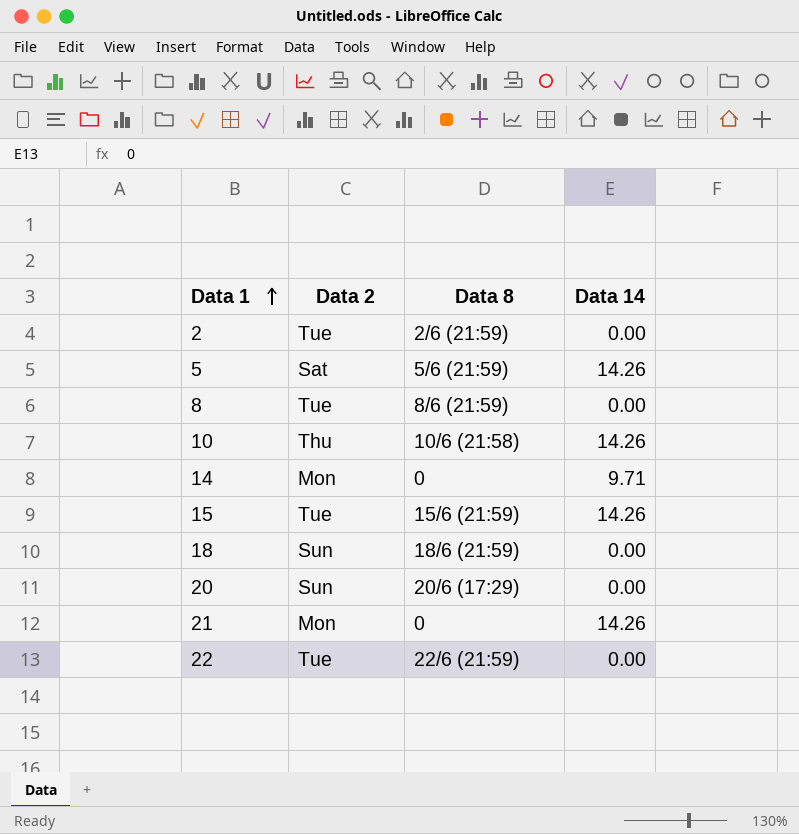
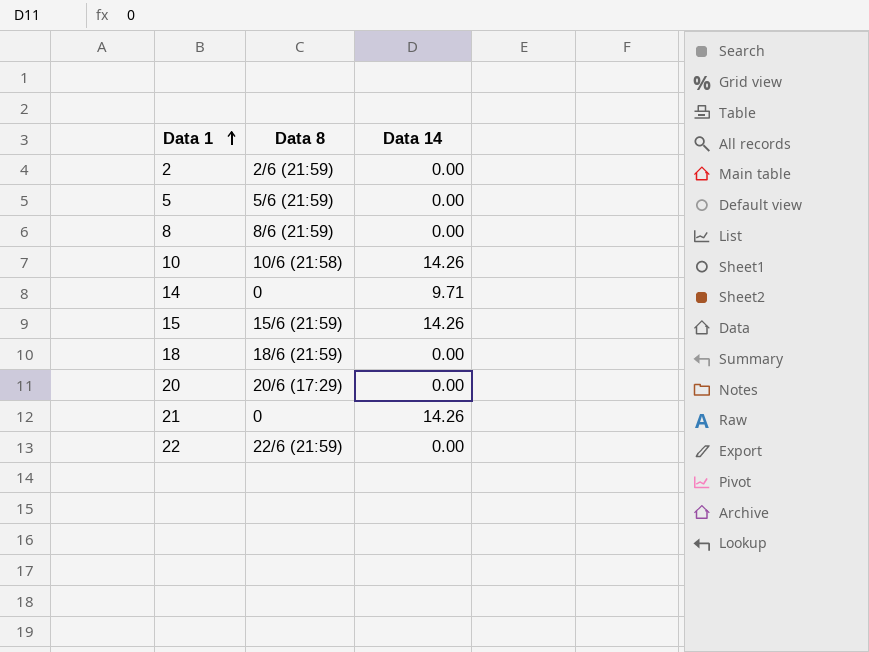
column Data 2 | position: 2 -> none
5 | Data 14: 14.26 -> 0.00

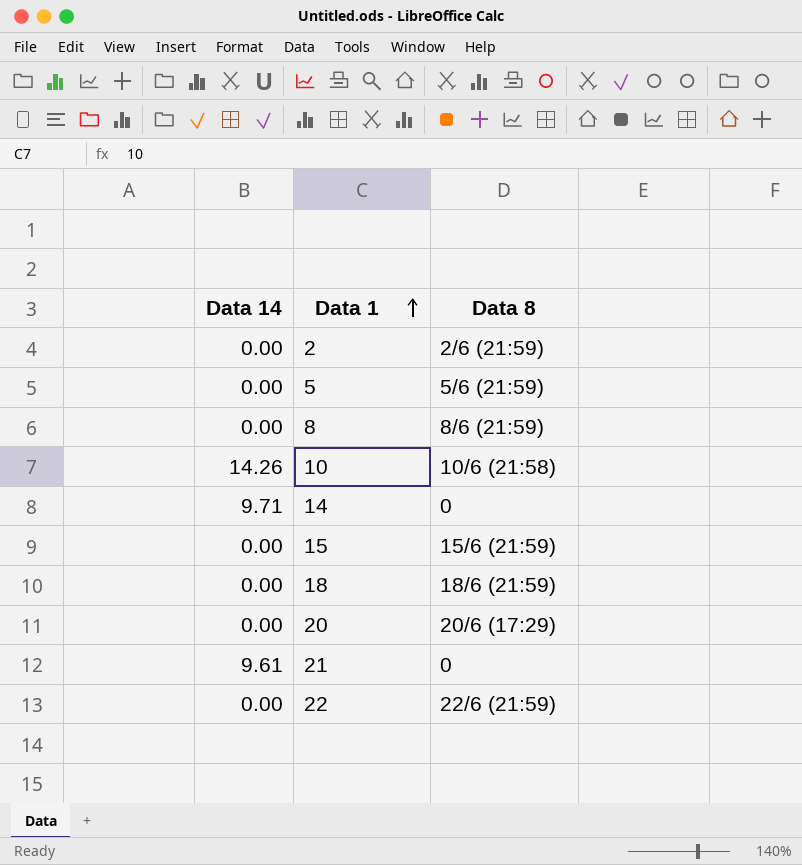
column Data 14 | position: 3 -> 1
15 | Data 14: 14.26 -> 0.00
21 | Data 14: 14.26 -> 9.61

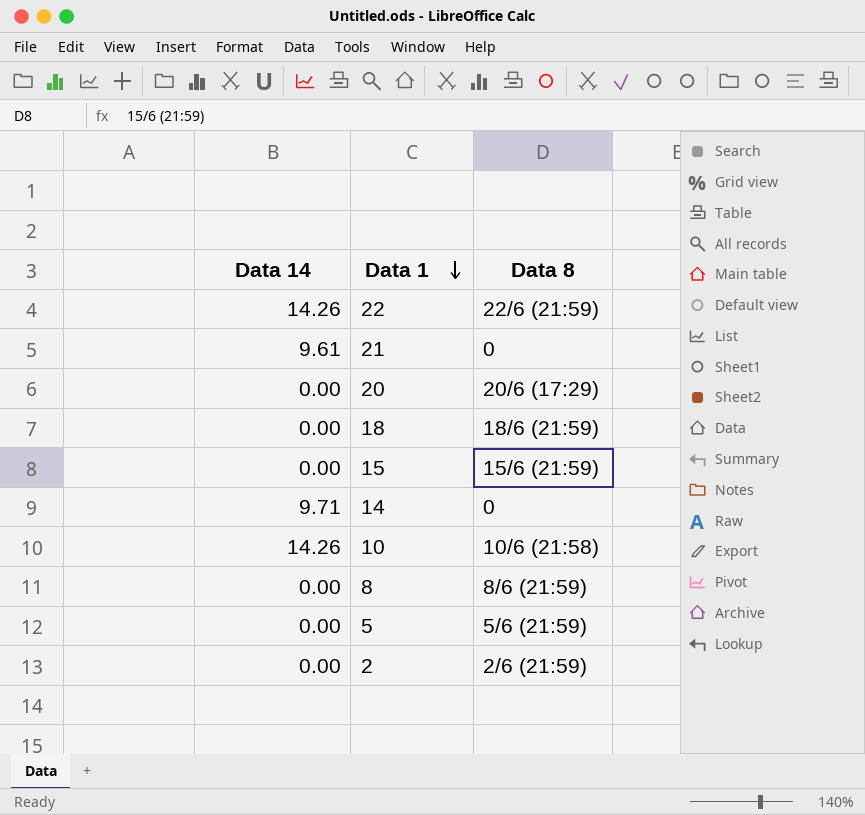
row order: Data 1 ascending -> Data 1 descending
22 | Data 14: 0.00 -> 14.26

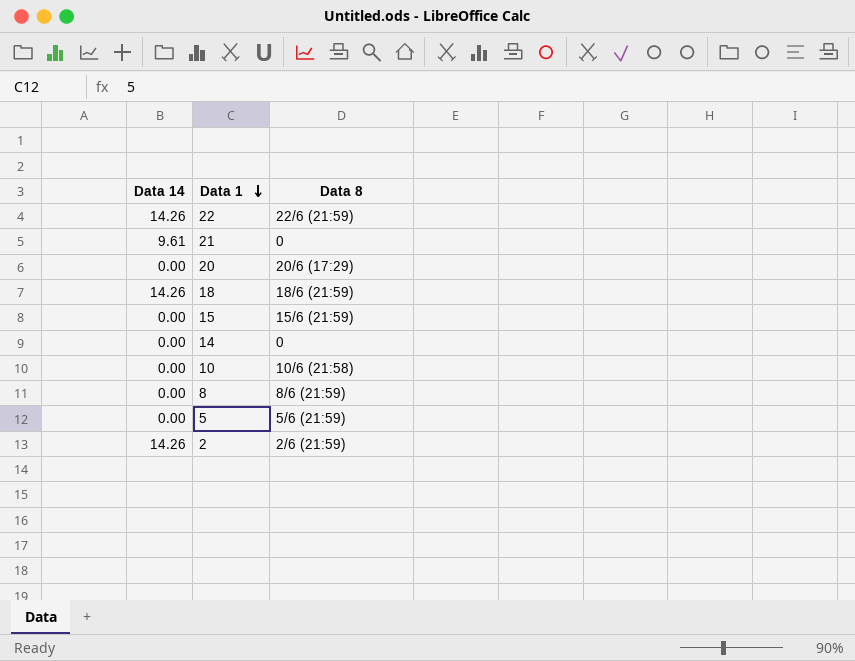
18 | Data 14: 0.00 -> 14.26
14 | Data 14: 9.71 -> 0.00
10 | Data 14: 14.26 -> 0.00
2 | Data 14: 0.00 -> 14.26

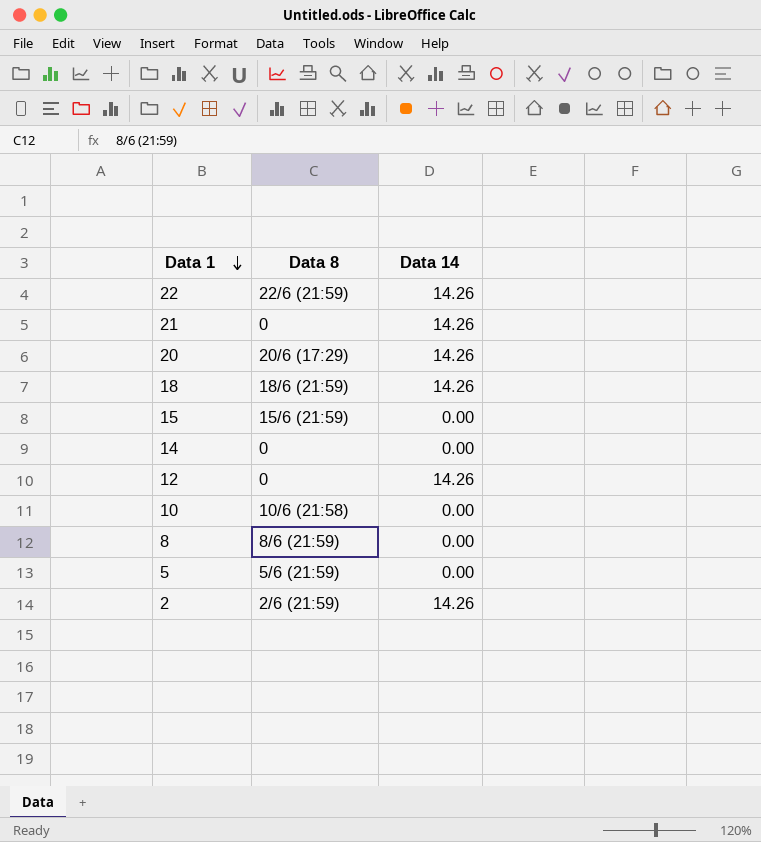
column Data 14 | position: 1 -> 3
21 | Data 14: 9.61 -> 14.26
20 | Data 14: 0.00 -> 14.26
row 12: none -> 0 | 14.26

